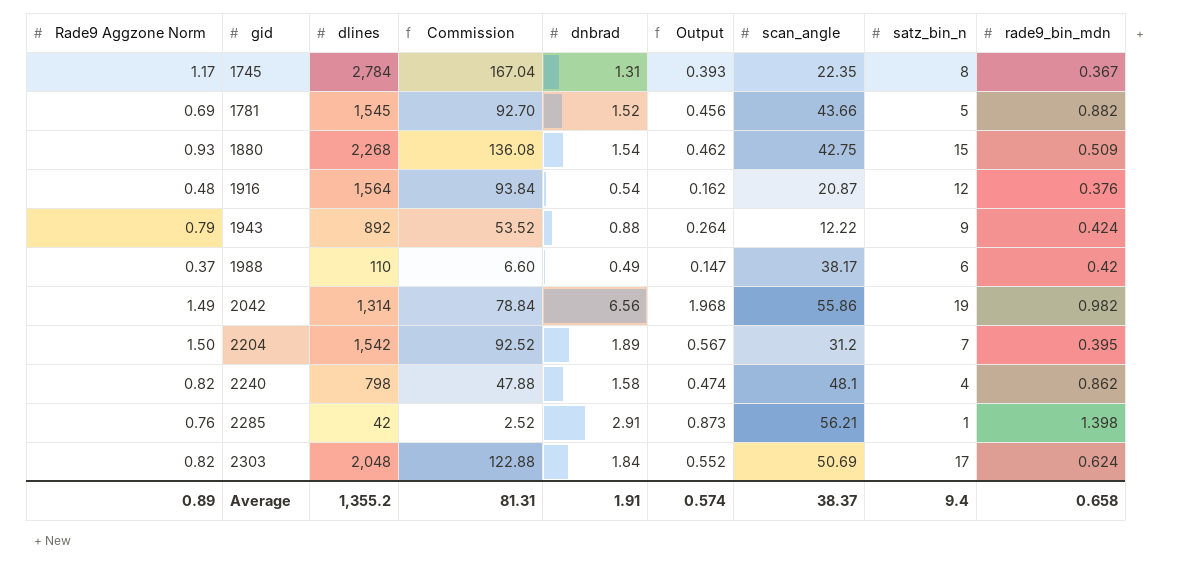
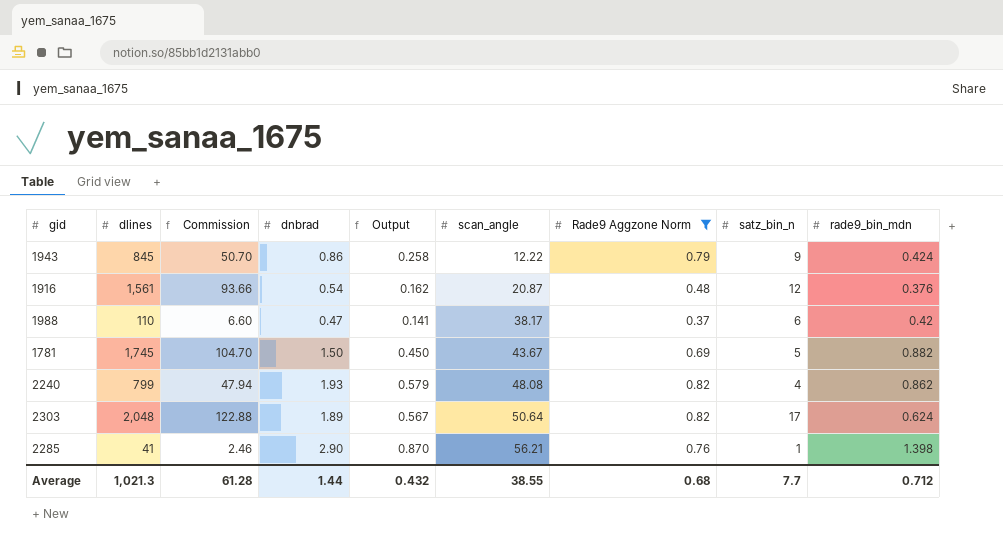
filter: none -> Rade9 Aggzone Norm <= 0.82
row order: gid ascending -> scan_angle ascending
column Rade9 Aggzone Norm | position: 1 -> 7
1943 | dlines: 892 -> 845
1943 | Commission: 53.52 -> 50.70
1943 | dnbrad: 0.88 -> 0.86
1943 | Output: 0.264 -> 0.258
1916 | dlines: 1,564 -> 1,561
1916 | Commission: 93.84 -> 93.66
1988 | dnbrad: 0.49 -> 0.47
1988 | Output: 0.147 -> 0.141
1781 | dlines: 1,545 -> 1,745
1781 | Commission: 92.70 -> 104.70
1781 | dnbrad: 1.52 -> 1.50
1781 | Output: 0.456 -> 0.450
1781 | scan_angle: 43.66 -> 43.67
2240 | dlines: 798 -> 799
2240 | Commission: 47.88 -> 47.94
2240 | dnbrad: 1.58 -> 1.93
2240 | Output: 0.474 -> 0.579
2240 | scan_angle: 48.1 -> 48.08
2303 | dnbrad: 1.84 -> 1.89
2303 | Output: 0.552 -> 0.567
2303 | scan_angle: 50.69 -> 50.64
2285 | dlines: 42 -> 41
2285 | Commission: 2.52 -> 2.46
2285 | dnbrad: 2.91 -> 2.90
2285 | Output: 0.873 -> 0.870
Average | dlines: 1,355.2 -> 1,021.3
Average | Commission: 81.31 -> 61.28
Average | dnbrad: 1.91 -> 1.44
Average | Output: 0.574 -> 0.432
Average | scan_angle: 38.37 -> 38.55
Average | Rade9 Aggzone Norm: 0.89 -> 0.68
Average | satz_bin_n: 9.4 -> 7.7
Average | rade9_bin_mdn: 0.658 -> 0.712

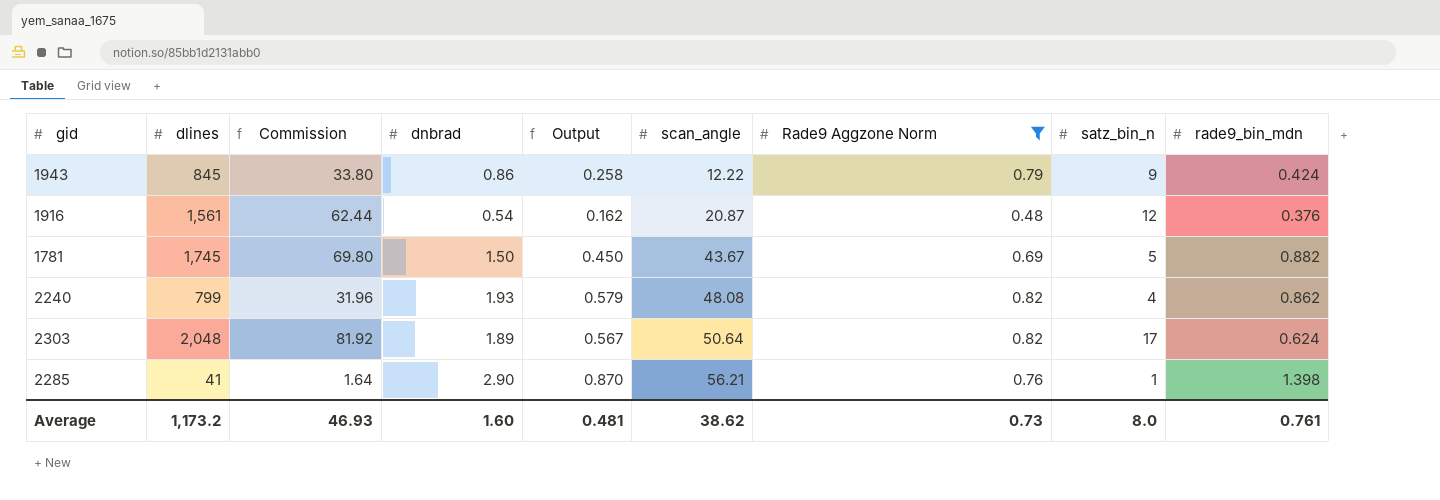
column Commission | formula: [dlines] * 0.06 -> [dlines] * 0.04
row 1988: 110 | 6.60 | 0.47 | 0.141 | 38.17 | 0.37 | 6 | 0.42 -> none
Average | dlines: 1,021.3 -> 1,173.2
Average | Commission: 61.28 -> 46.93
Average | dnbrad: 1.44 -> 1.60
Average | Output: 0.432 -> 0.481
Average | scan_angle: 38.55 -> 38.62
Average | Rade9 Aggzone Norm: 0.68 -> 0.73
Average | satz_bin_n: 7.7 -> 8.0
Average | rade9_bin_mdn: 0.712 -> 0.761

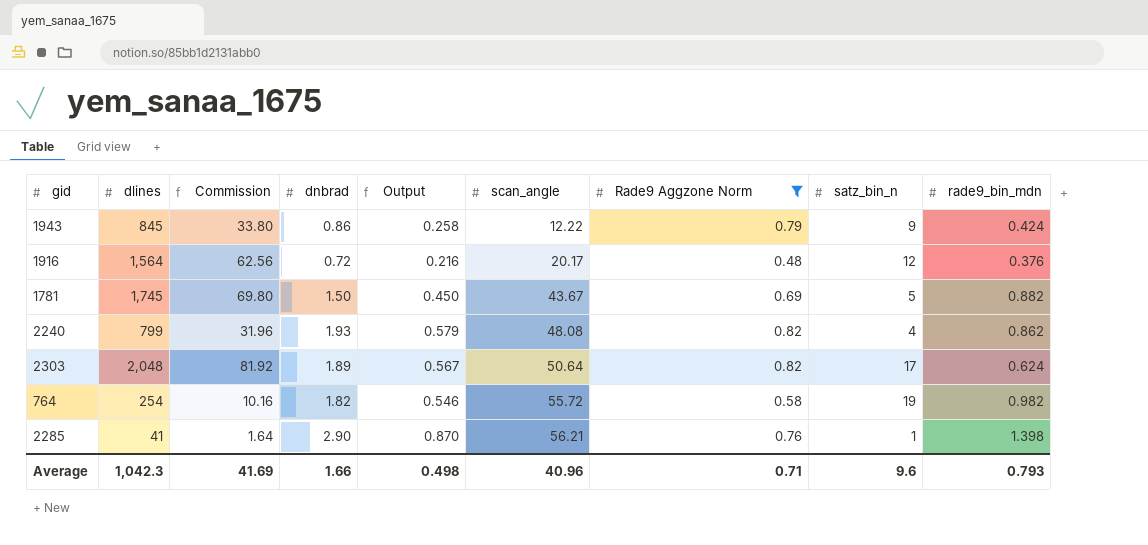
1916 | dlines: 1,561 -> 1,564
1916 | Commission: 62.44 -> 62.56
1916 | dnbrad: 0.54 -> 0.72
1916 | Output: 0.162 -> 0.216
1916 | scan_angle: 20.87 -> 20.17
row 764: none -> 254 | 10.16 | 1.82 | 0.546 | 55.72 | 0.58 | 19 | 0.982
Average | dlines: 1,173.2 -> 1,042.3
Average | Commission: 46.93 -> 41.69
Average | dnbrad: 1.60 -> 1.66
Average | Output: 0.481 -> 0.498
Average | scan_angle: 38.62 -> 40.96
Average | Rade9 Aggzone Norm: 0.73 -> 0.71
Average | satz_bin_n: 8.0 -> 9.6
Average | rade9_bin_mdn: 0.761 -> 0.793

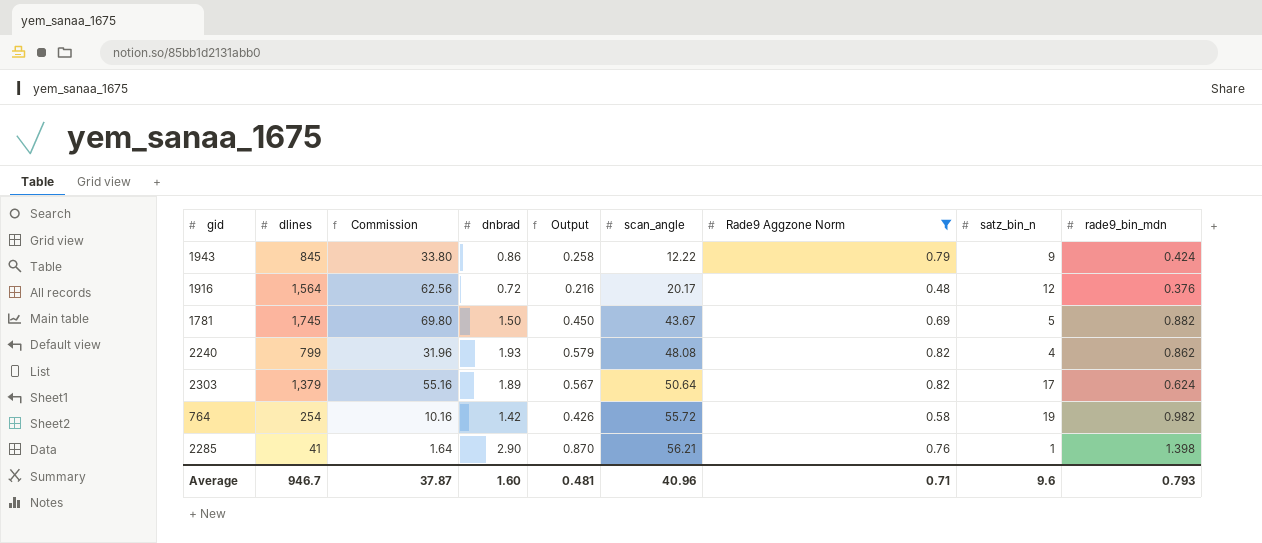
2303 | dlines: 2,048 -> 1,379
2303 | Commission: 81.92 -> 55.16
764 | dnbrad: 1.82 -> 1.42
764 | Output: 0.546 -> 0.426
Average | dlines: 1,042.3 -> 946.7
Average | Commission: 41.69 -> 37.87
Average | dnbrad: 1.66 -> 1.60
Average | Output: 0.498 -> 0.481

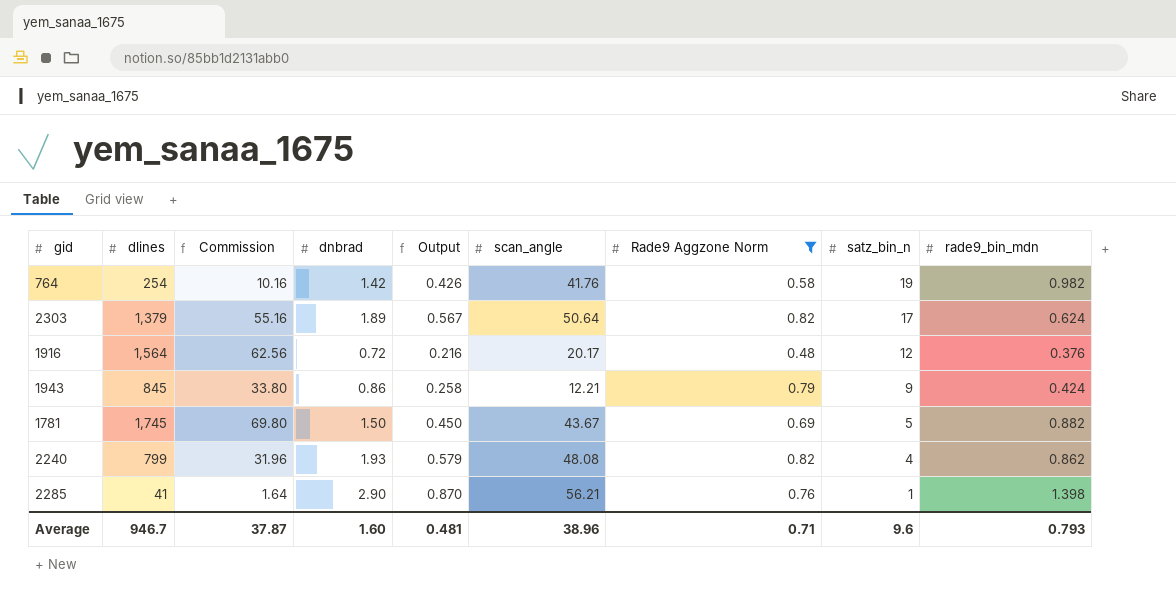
row order: scan_angle ascending -> satz_bin_n descending
764 | scan_angle: 55.72 -> 41.76
1943 | scan_angle: 12.22 -> 12.21
Average | scan_angle: 40.96 -> 38.96

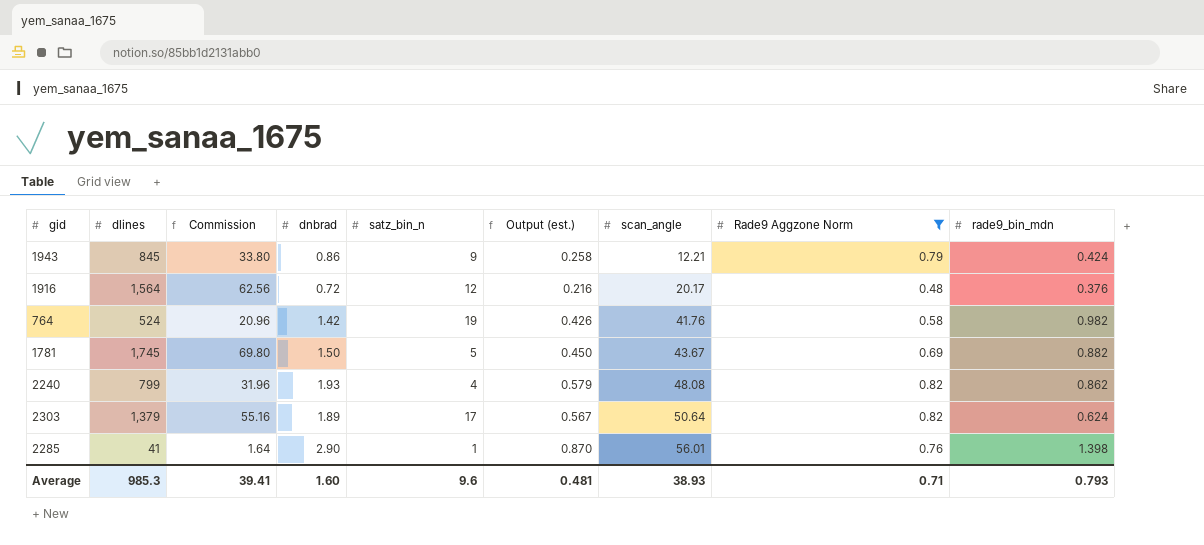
row order: satz_bin_n descending -> scan_angle ascending
column satz_bin_n | position: 8 -> 5
column name: Output -> Output (est.)
764 | dlines: 254 -> 524
764 | Commission: 10.16 -> 20.96
2285 | scan_angle: 56.21 -> 56.01
Average | dlines: 946.7 -> 985.3
Average | Commission: 37.87 -> 39.41
Average | scan_angle: 38.96 -> 38.93

